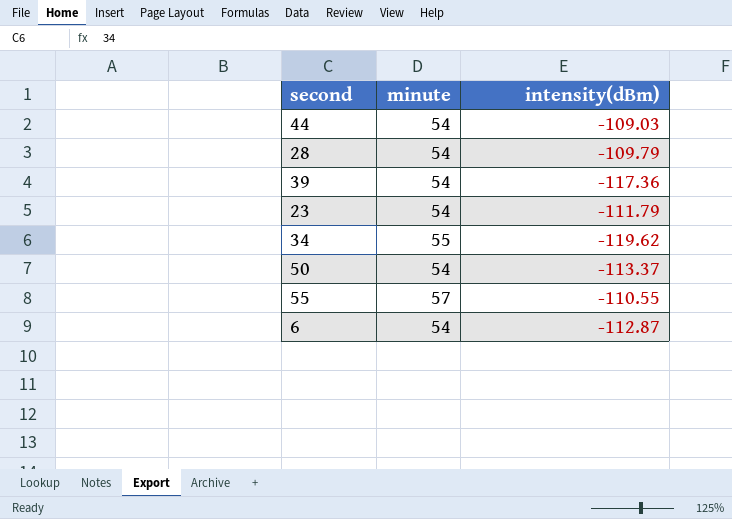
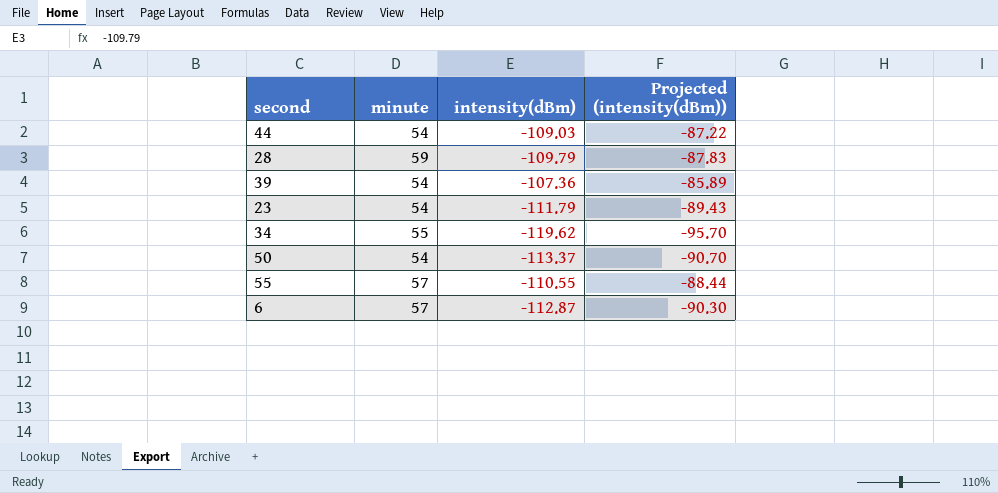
column Projected (intensity(dBm)) | formula: none -> [intensity(dBm)] * 0.8
28 | minute: 54 -> 59
39 | intensity(dBm): -117.36 -> -107.36
6 | minute: 54 -> 57

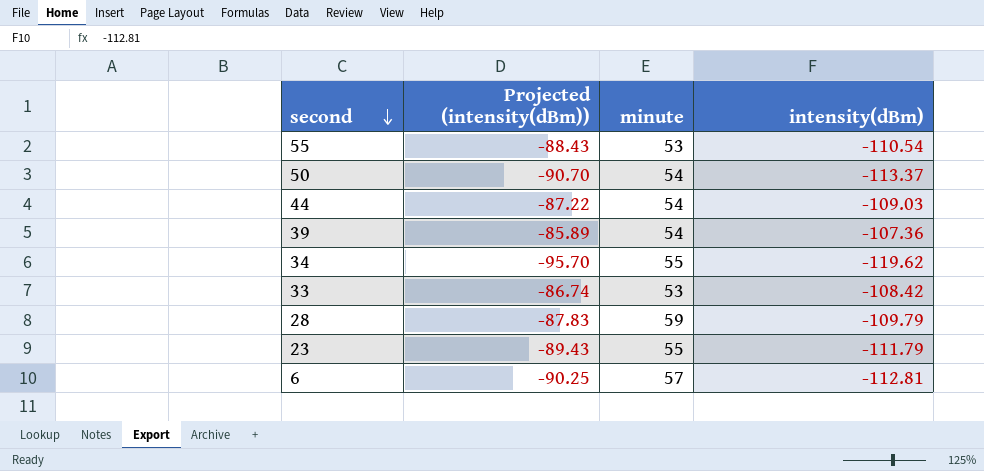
row order: none -> second descending
column Projected (intensity(dBm)) | position: 4 -> 2
55 | Projected (intensity(dBm)): -88.44 -> -88.43
55 | minute: 57 -> 53
55 | intensity(dBm): -110.55 -> -110.54
row 33: none -> -86.74 | 53 | -108.42
23 | minute: 54 -> 55
6 | Projected (intensity(dBm)): -90.30 -> -90.25
6 | intensity(dBm): -112.87 -> -112.81

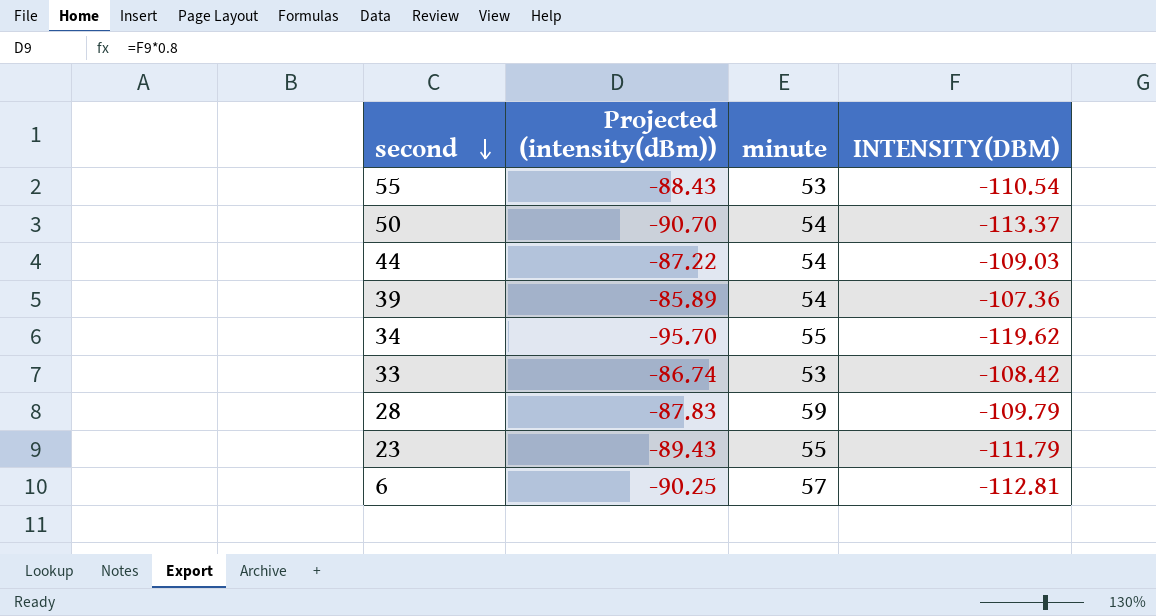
column name: intensity(dBm) -> INTENSITY(DBM)

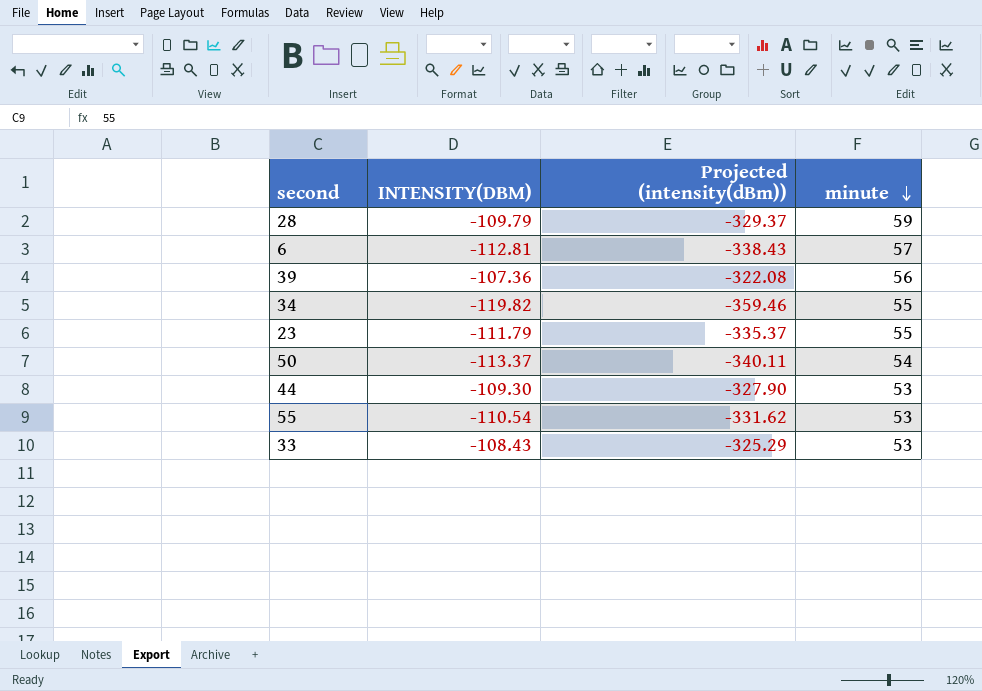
row order: second descending -> minute descending
column INTENSITY(DBM) | position: 4 -> 2
column Projected (intensity(dBm)) | formula: [INTENSITY(DBM)] * 0.8 -> [INTENSITY(DBM)] * 3
39 | minute: 54 -> 56
34 | INTENSITY(DBM): -119.62 -> -119.82
44 | INTENSITY(DBM): -109.03 -> -109.30
44 | minute: 54 -> 53
33 | INTENSITY(DBM): -108.42 -> -108.43

